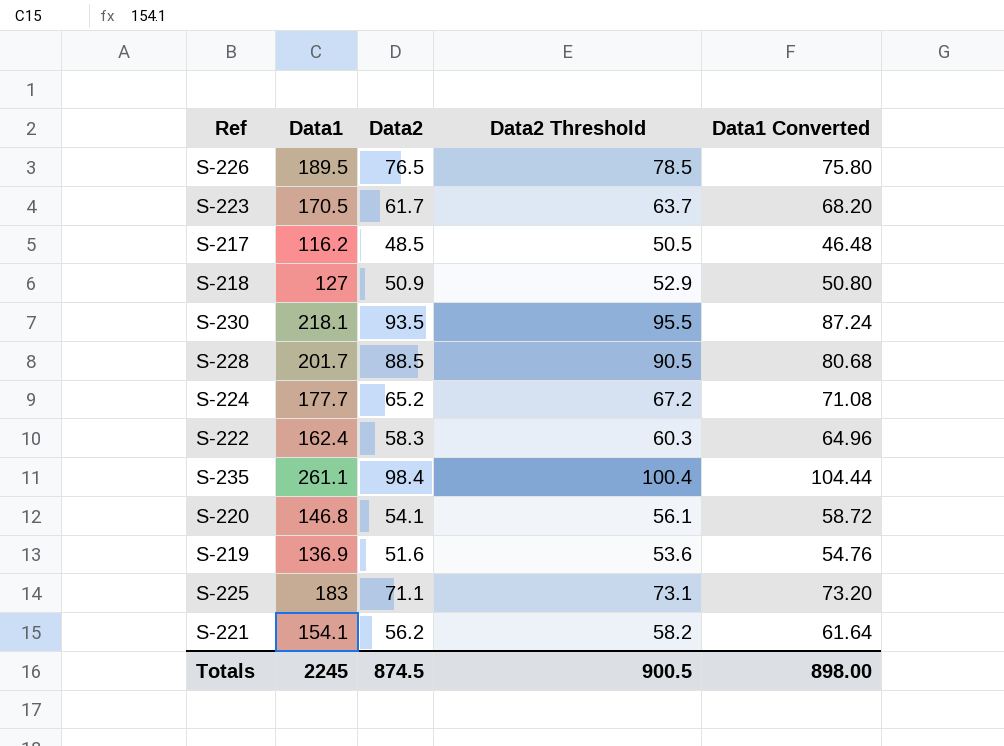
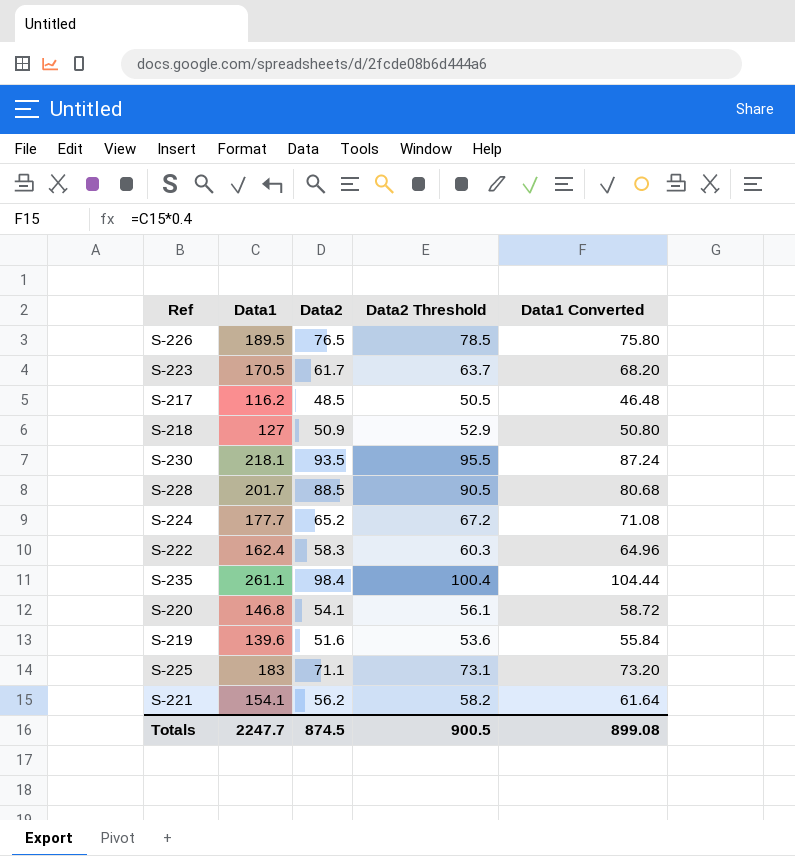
S-219 | Data1: 136.9 -> 139.6
S-219 | Data1 Converted: 54.76 -> 55.84
Totals | Data1: 2245 -> 2247.7
Totals | Data1 Converted: 898.00 -> 899.08

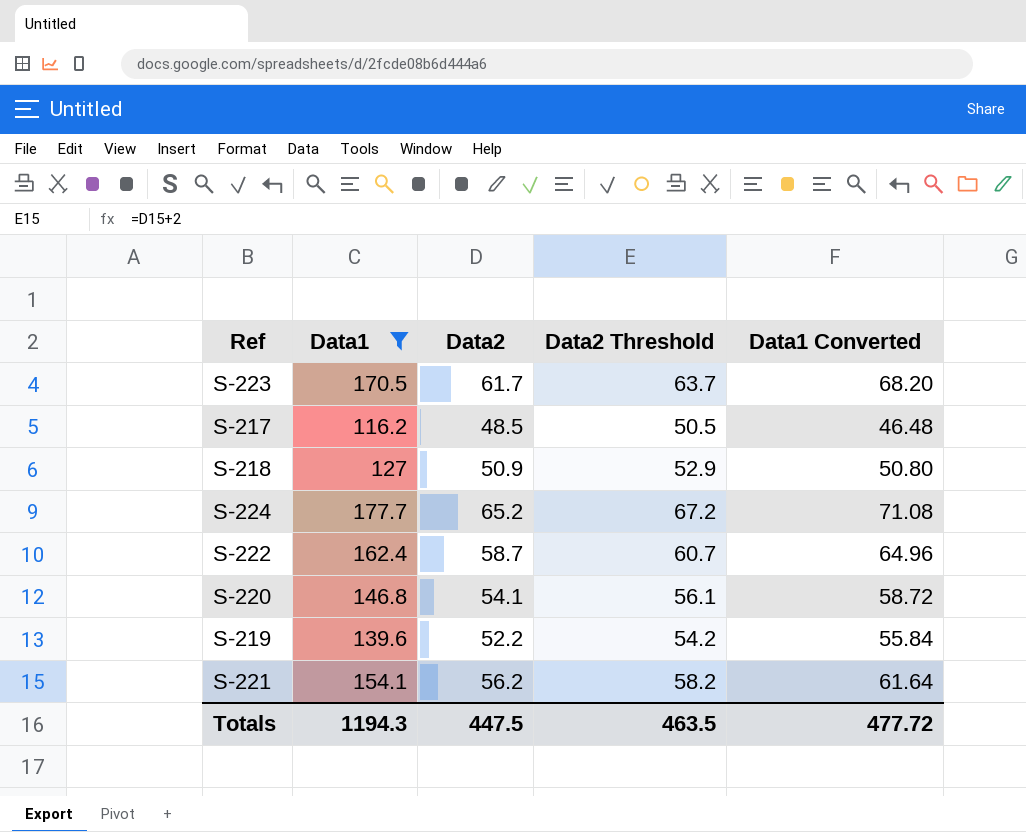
filter: none -> Data1 <= 177.7
S-222 | Data2: 58.3 -> 58.7
S-222 | Data2 Threshold: 60.3 -> 60.7
S-219 | Data2: 51.6 -> 52.2
S-219 | Data2 Threshold: 53.6 -> 54.2
Totals | Data1: 2247.7 -> 1194.3
Totals | Data2: 874.5 -> 447.5
Totals | Data2 Threshold: 900.5 -> 463.5
Totals | Data1 Converted: 899.08 -> 477.72

